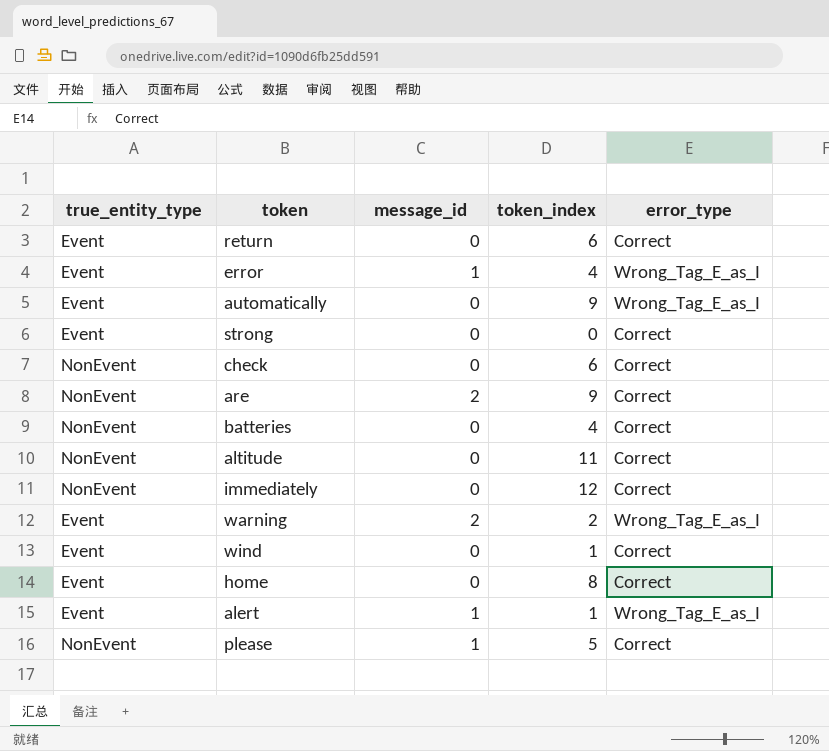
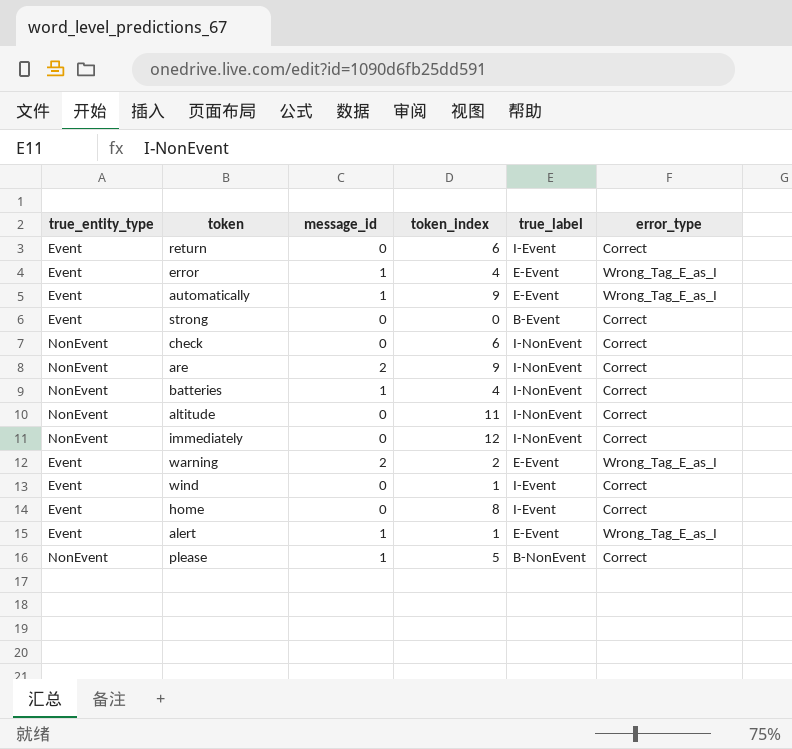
column true_label | position: none -> 5
automatically | message_id: 0 -> 1
batteries | message_id: 0 -> 1

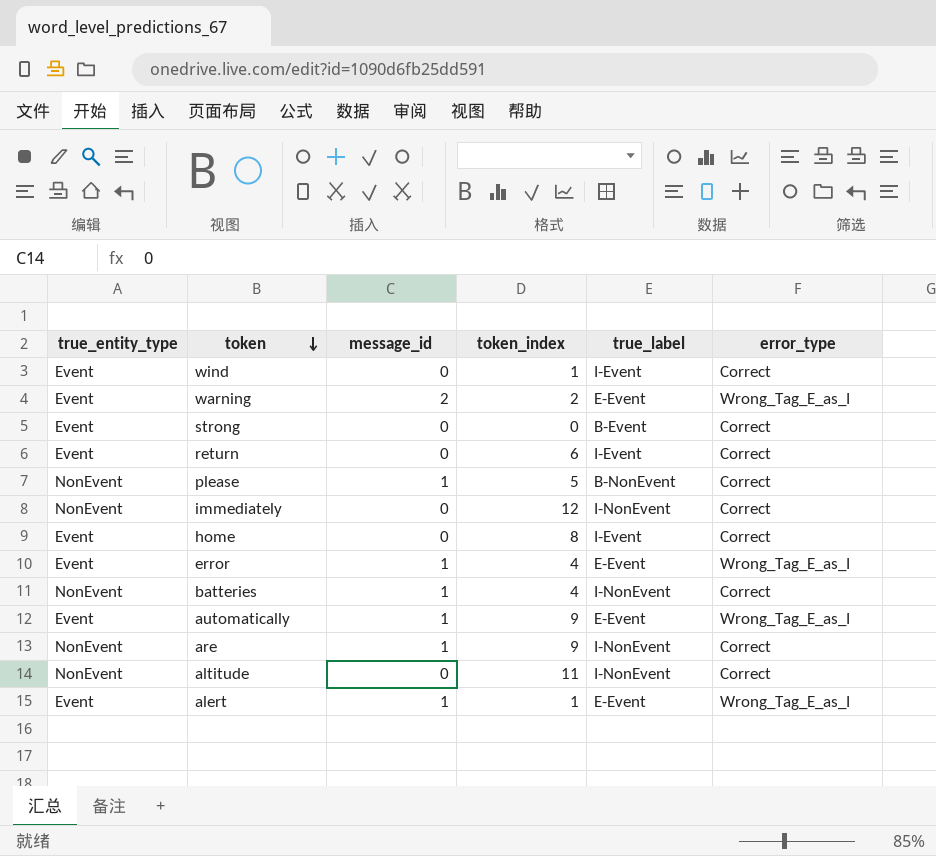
row order: none -> token descending
row check: NonEvent | 0 | 6 | I-NonEvent | Correct -> none
are | message_id: 2 -> 1

